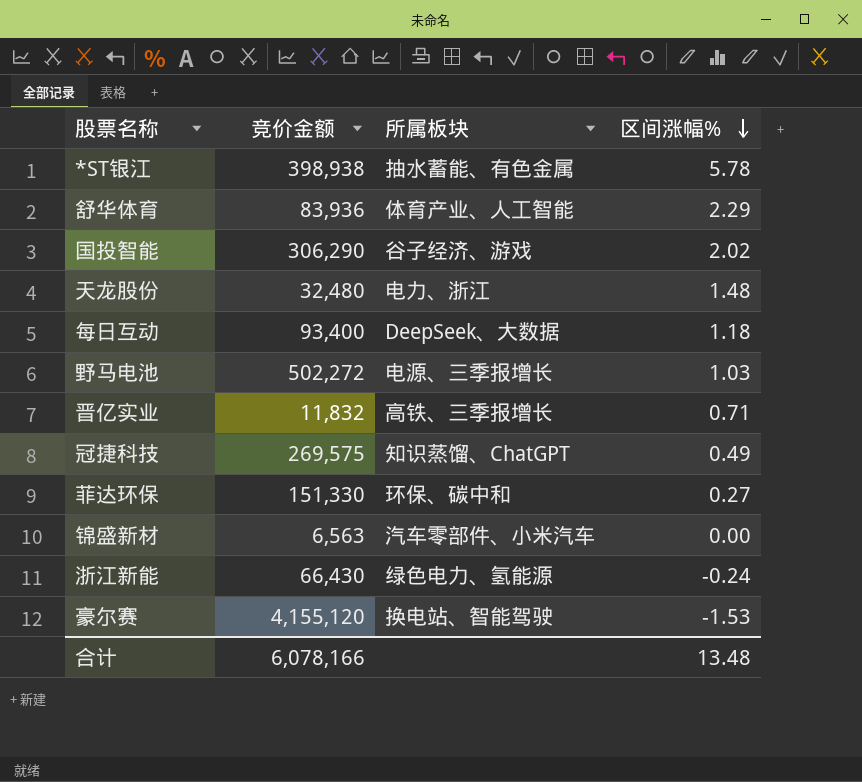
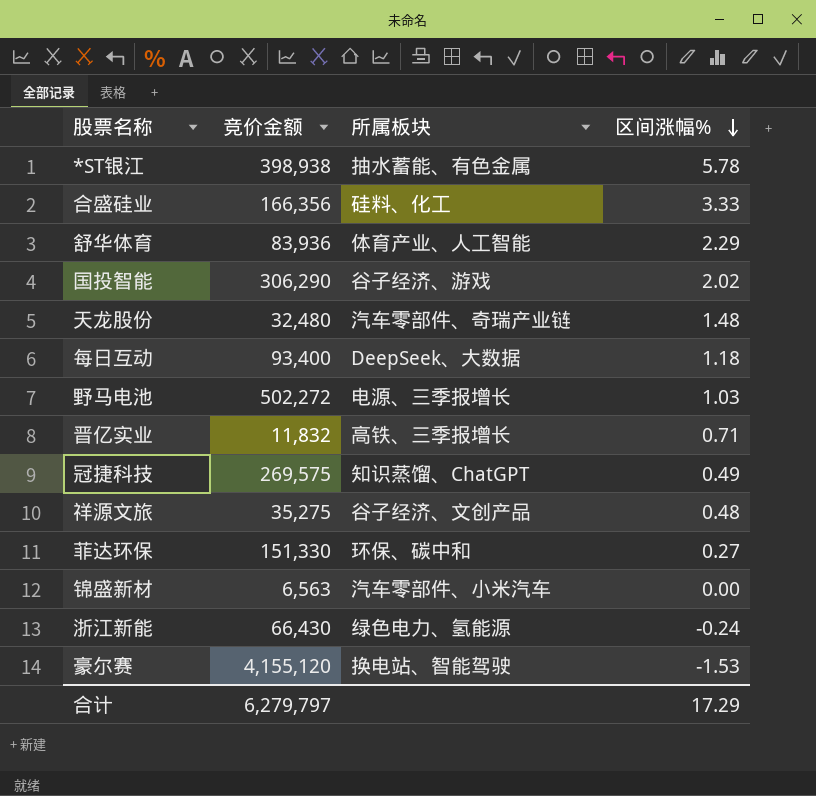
row 合盛硅业: none -> 166,356 | 硅料、化工 | 3.33
天龙股份 | 所属板块: 电力、浙江 -> 汽车零部件、奇瑞产业链
row 祥源文旅: none -> 35,275 | 谷子经济、文创产品 | 0.48
合计 | 竞价金额: 6,078,166 -> 6,279,797
合计 | 区间涨幅%: 13.48 -> 17.29

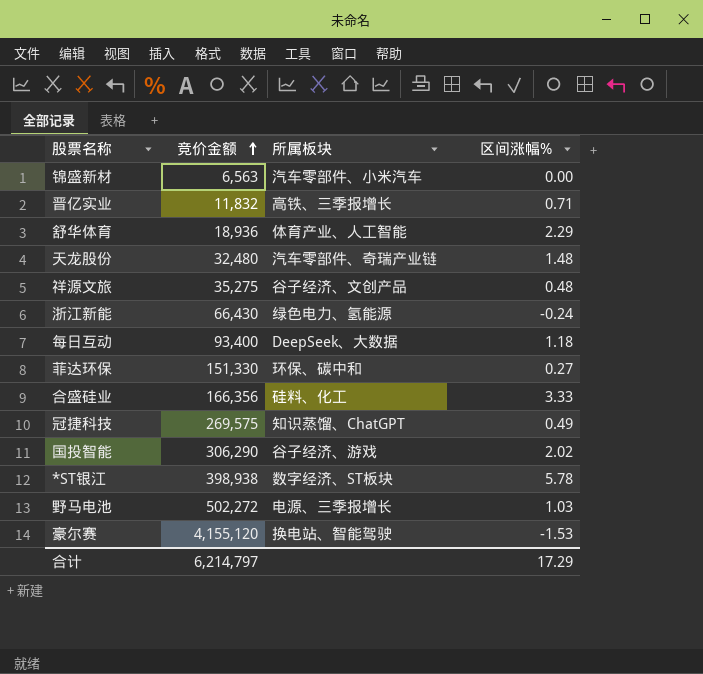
row order: 区间涨幅% descending -> 竞价金额 ascending
舒华体育 | 竞价金额: 83,936 -> 18,936
*ST银江 | 所属板块: 抽水蓄能、有色金属 -> 数字经济、ST板块
合计 | 竞价金额: 6,279,797 -> 6,214,797

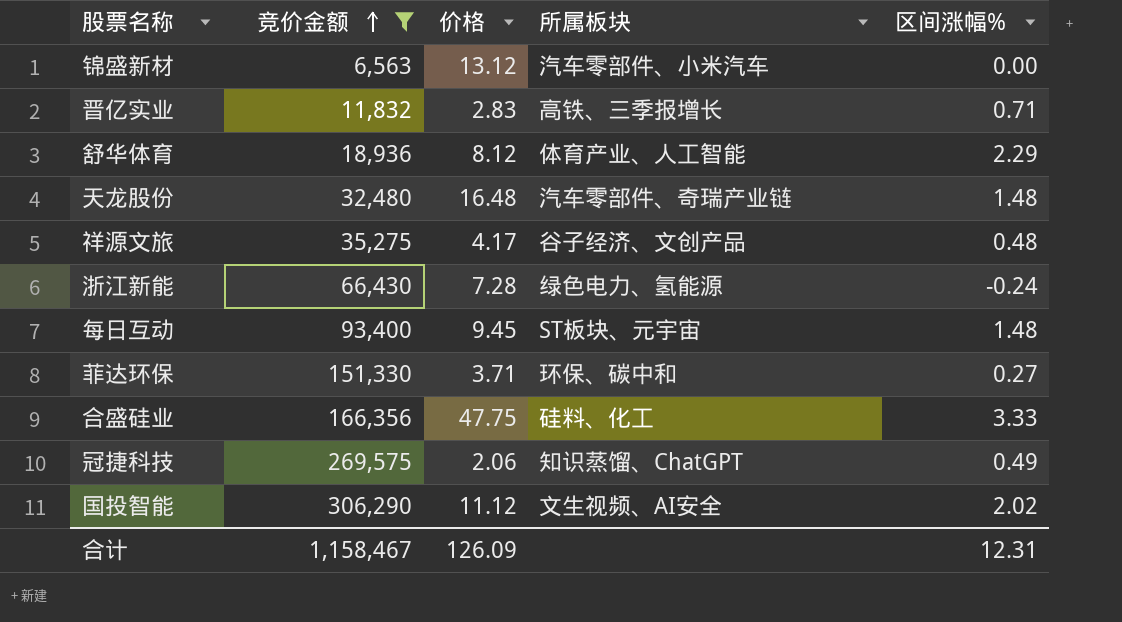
filter: none -> 竞价金额 <= 306,290
column 价格 | position: none -> 3
每日互动 | 所属板块: DeepSeek、大数据 -> ST板块、元宇宙
每日互动 | 区间涨幅%: 1.18 -> 1.48
国投智能 | 所属板块: 谷子经济、游戏 -> 文生视频、AI安全
合计 | 竞价金额: 6,214,797 -> 1,158,467
合计 | 区间涨幅%: 17.29 -> 12.31

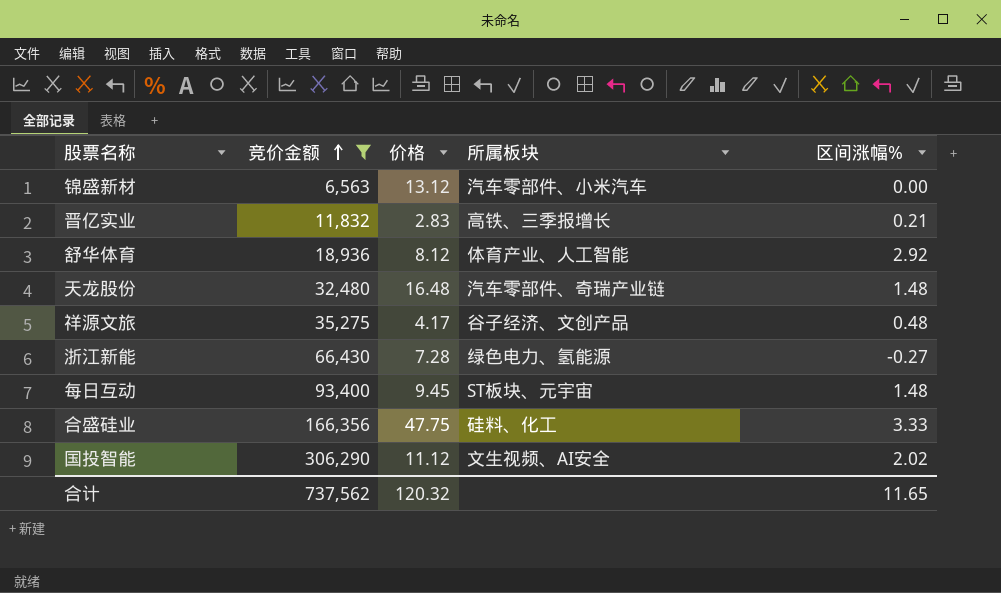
row 菲达环保: 151,330 | 3.71 | 环保、碳中和 | 0.27 -> none
row 冠捷科技: 269,575 | 2.06 | 知识蒸馏、ChatGPT | 0.49 -> none
晋亿实业 | 区间涨幅%: 0.71 -> 0.21
舒华体育 | 区间涨幅%: 2.29 -> 2.92
浙江新能 | 区间涨幅%: -0.24 -> -0.27
合计 | 竞价金额: 1,158,467 -> 737,562
合计 | 价格: 126.09 -> 120.32
合计 | 区间涨幅%: 12.31 -> 11.65

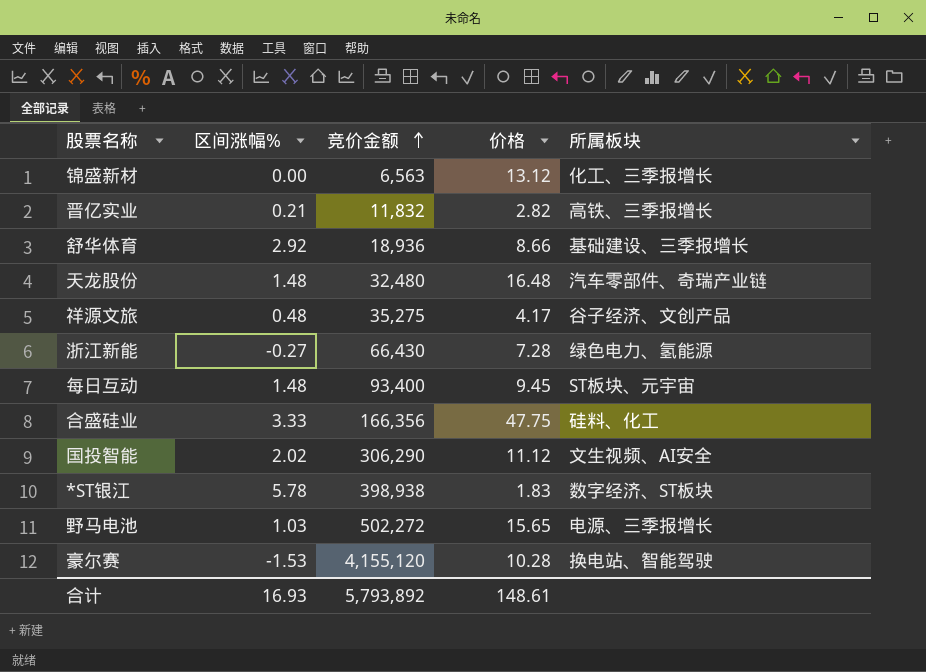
filter: 竞价金额 <= 306,290 -> none
column 区间涨幅% | position: 5 -> 2
锦盛新材 | 所属板块: 汽车零部件、小米汽车 -> 化工、三季报增长
晋亿实业 | 价格: 2.83 -> 2.82
舒华体育 | 价格: 8.12 -> 8.66
舒华体育 | 所属板块: 体育产业、人工智能 -> 基础建设、三季报增长
合计 | 区间涨幅%: 11.65 -> 16.93
合计 | 竞价金额: 737,562 -> 5,793,892
合计 | 价格: 120.32 -> 148.61

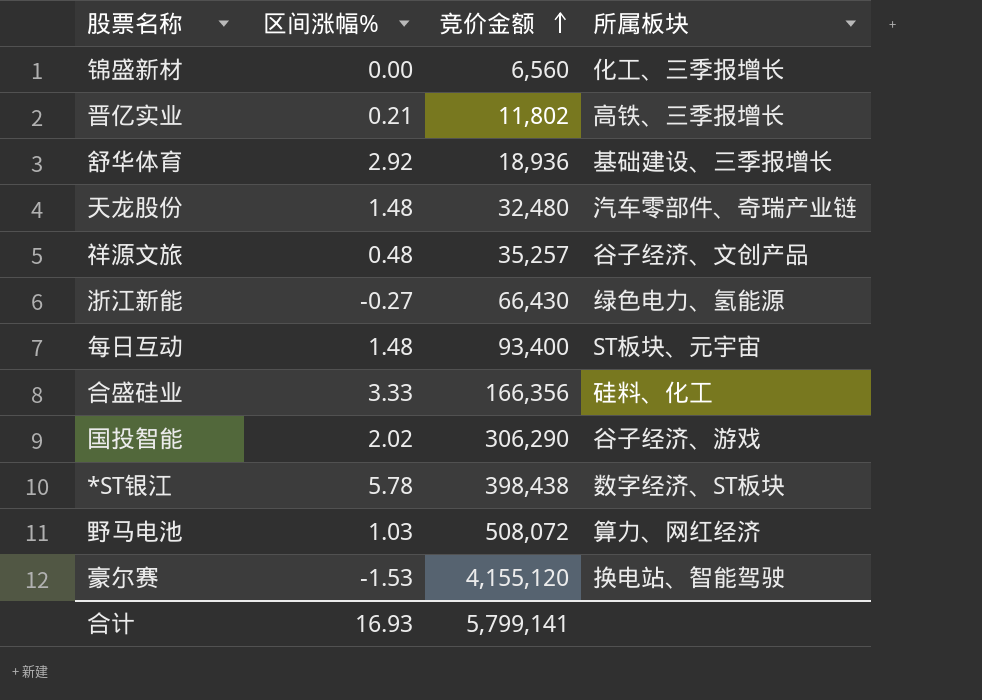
column 价格 | position: 4 -> none
锦盛新材 | 竞价金额: 6,563 -> 6,560
晋亿实业 | 竞价金额: 11,832 -> 11,802
祥源文旅 | 竞价金额: 35,275 -> 35,257
国投智能 | 所属板块: 文生视频、AI安全 -> 谷子经济、游戏
*ST银江 | 竞价金额: 398,938 -> 398,438
野马电池 | 竞价金额: 502,272 -> 508,072
野马电池 | 所属板块: 电源、三季报增长 -> 算力、网红经济
合计 | 竞价金额: 5,793,892 -> 5,799,141

